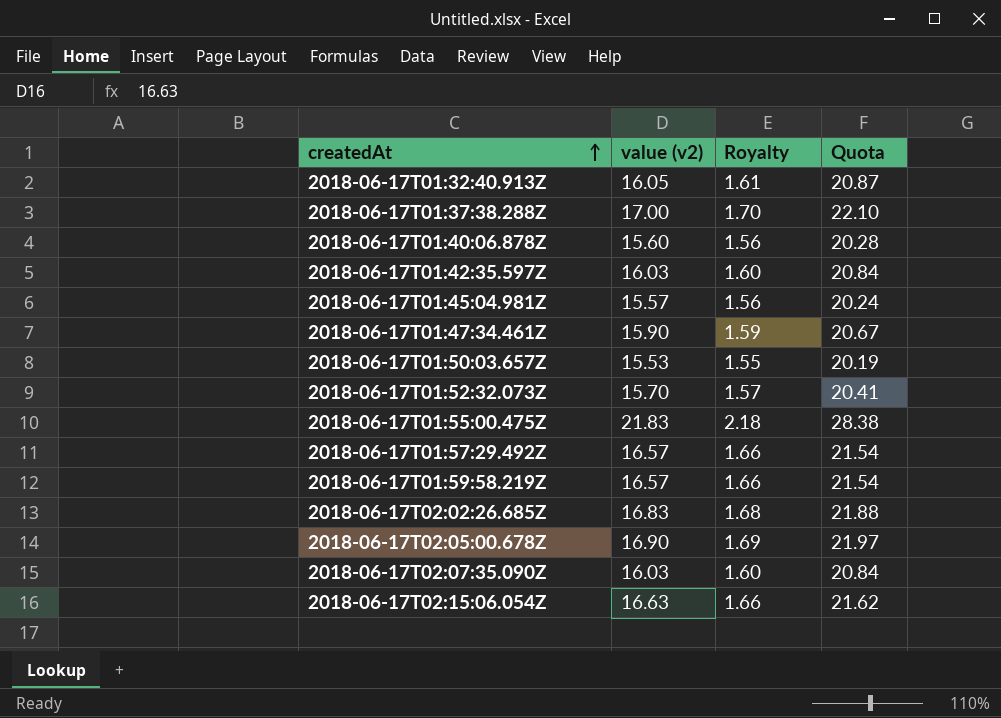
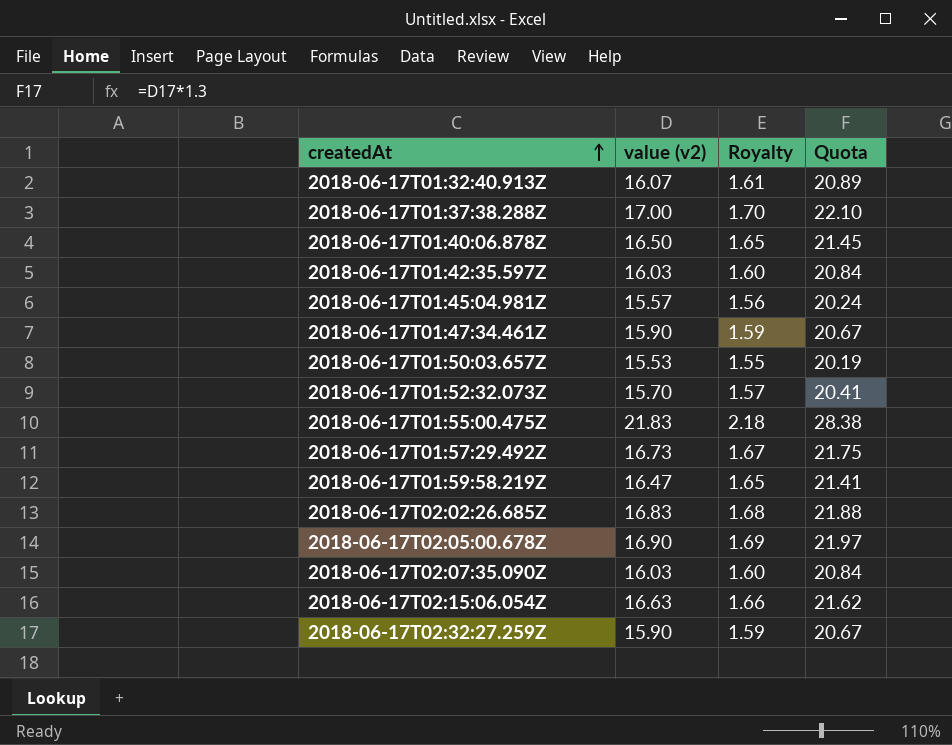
2018-06-17T01:32:40.913Z | value (v2): 16.05 -> 16.07
2018-06-17T01:32:40.913Z | Quota: 20.87 -> 20.89
2018-06-17T01:40:06.878Z | value (v2): 15.60 -> 16.50
2018-06-17T01:40:06.878Z | Royalty: 1.56 -> 1.65
2018-06-17T01:40:06.878Z | Quota: 20.28 -> 21.45
2018-06-17T01:57:29.492Z | value (v2): 16.57 -> 16.73
2018-06-17T01:57:29.492Z | Royalty: 1.66 -> 1.67
2018-06-17T01:57:29.492Z | Quota: 21.54 -> 21.75
2018-06-17T01:59:58.219Z | value (v2): 16.57 -> 16.47
2018-06-17T01:59:58.219Z | Royalty: 1.66 -> 1.65
2018-06-17T01:59:58.219Z | Quota: 21.54 -> 21.41
row 2018-06-17T02:32:27.259Z: none -> 15.90 | 1.59 | 20.67

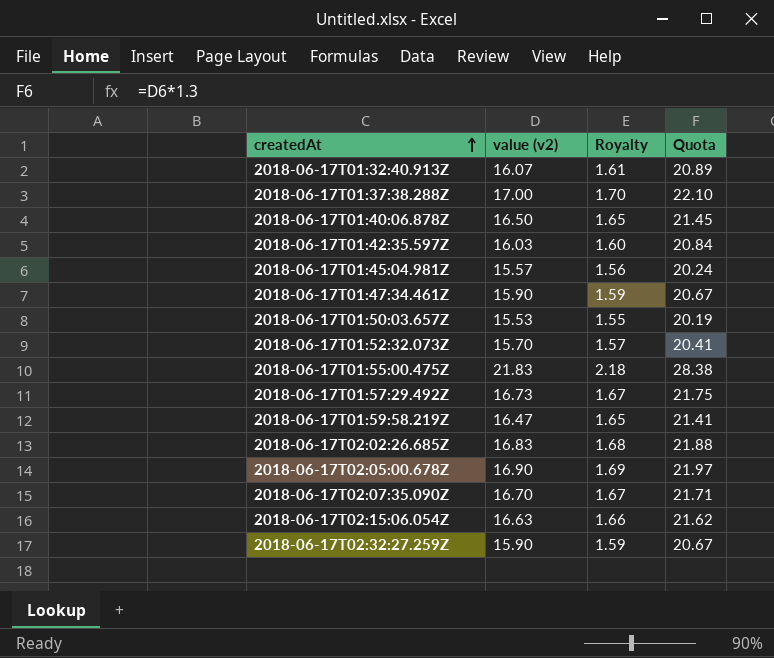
2018-06-17T02:07:35.090Z | value (v2): 16.03 -> 16.70
2018-06-17T02:07:35.090Z | Royalty: 1.60 -> 1.67
2018-06-17T02:07:35.090Z | Quota: 20.84 -> 21.71

